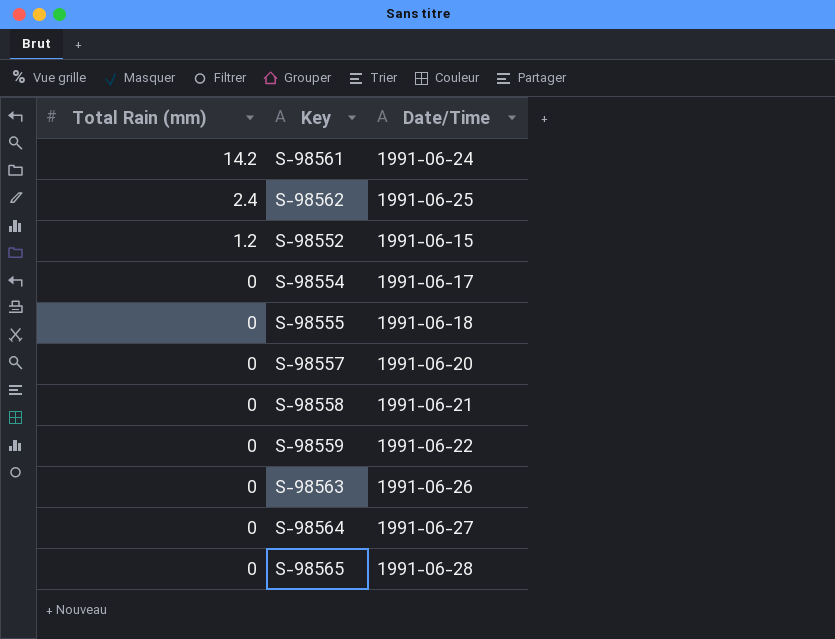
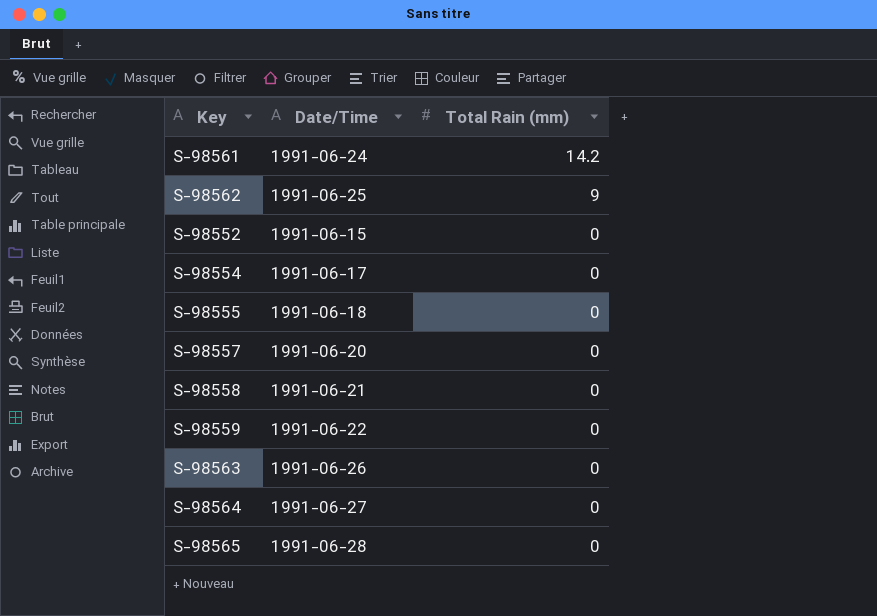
column Total Rain (mm) | position: 1 -> 3
S-98562 | Total Rain (mm): 2.4 -> 9
S-98552 | Total Rain (mm): 1.2 -> 0

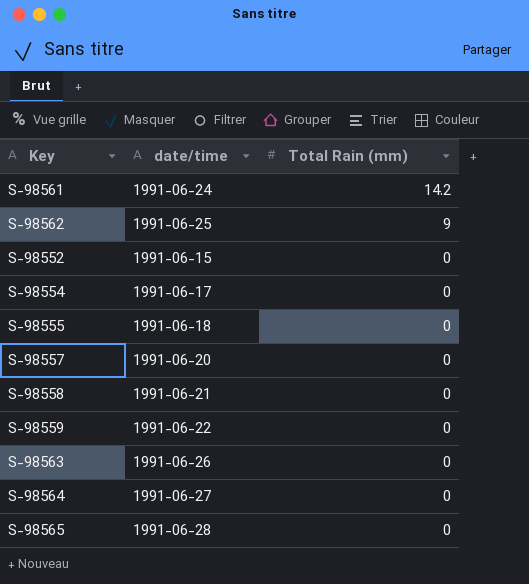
column name: Date/Time -> date/time

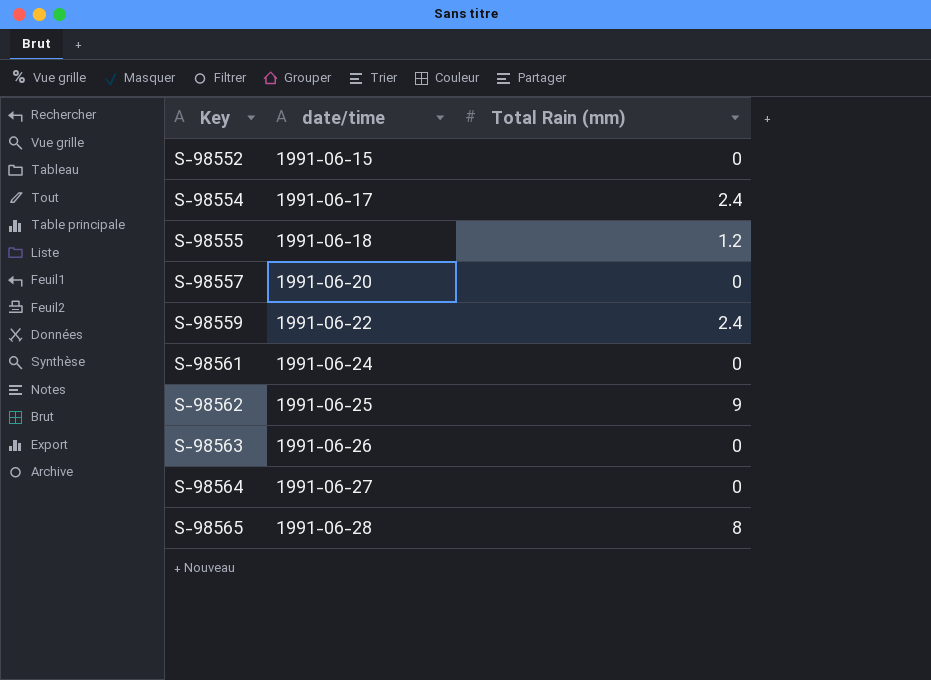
row order: Total Rain (mm) descending -> Key ascending
row S-98558: 1991-06-21 | 0 -> none
S-98554 | Total Rain (mm): 0 -> 2.4
S-98555 | Total Rain (mm): 0 -> 1.2
S-98559 | Total Rain (mm): 0 -> 2.4
S-98561 | Total Rain (mm): 14.2 -> 0
S-98565 | Total Rain (mm): 0 -> 8

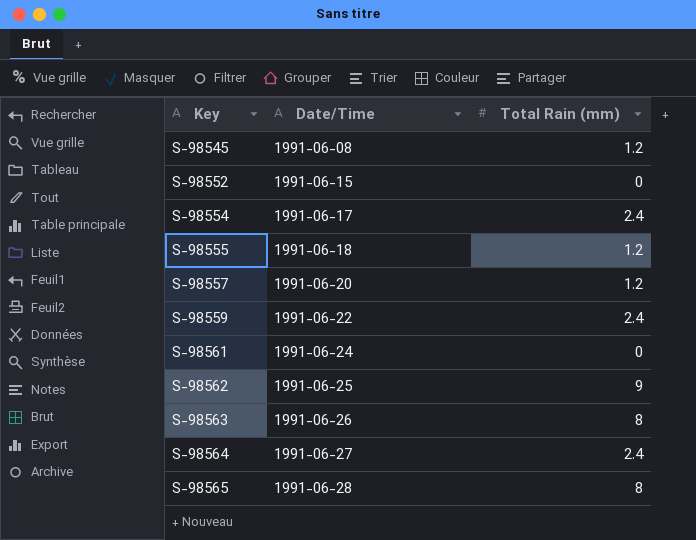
column name: date/time -> Date/Time
row S-98545: none -> 1991-06-08 | 1.2
S-98557 | Total Rain (mm): 0 -> 1.2
S-98563 | Total Rain (mm): 0 -> 8
S-98564 | Total Rain (mm): 0 -> 2.4

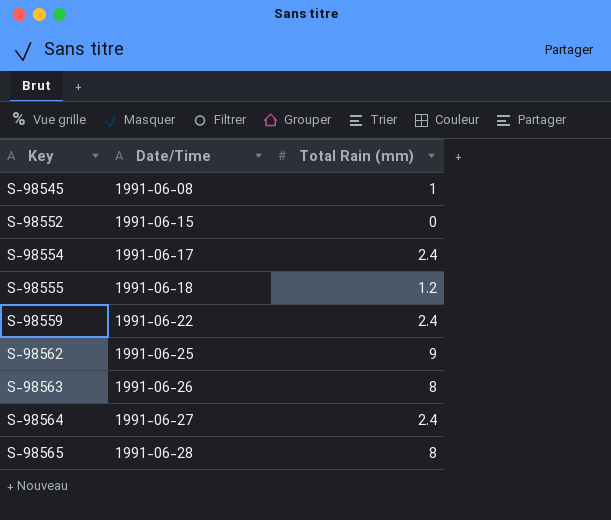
row S-98557: 1991-06-20 | 1.2 -> none
row S-98561: 1991-06-24 | 0 -> none
S-98545 | Total Rain (mm): 1.2 -> 1

